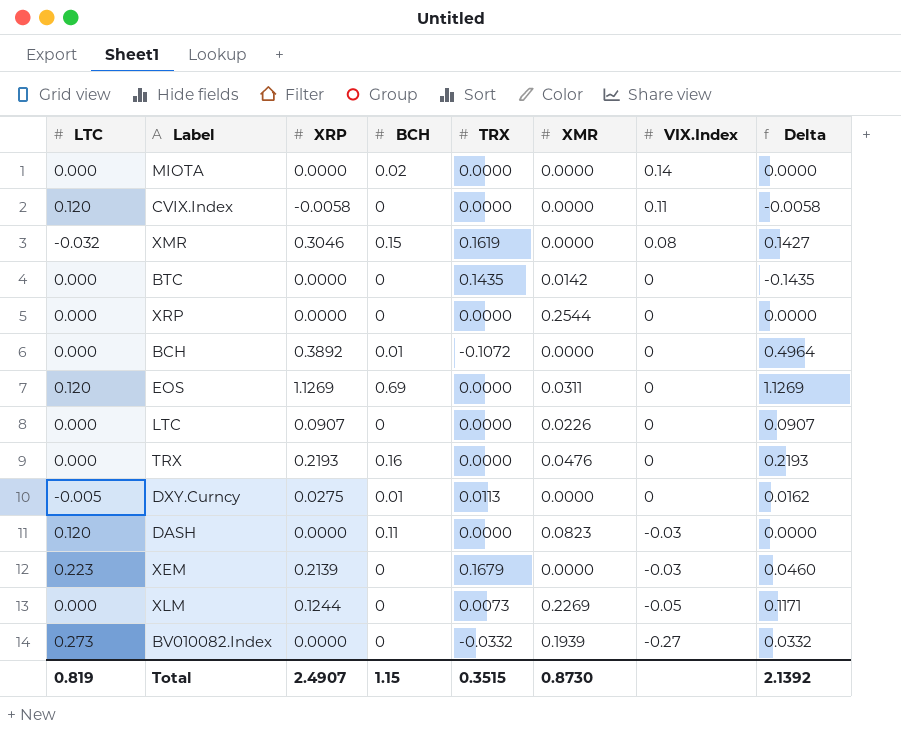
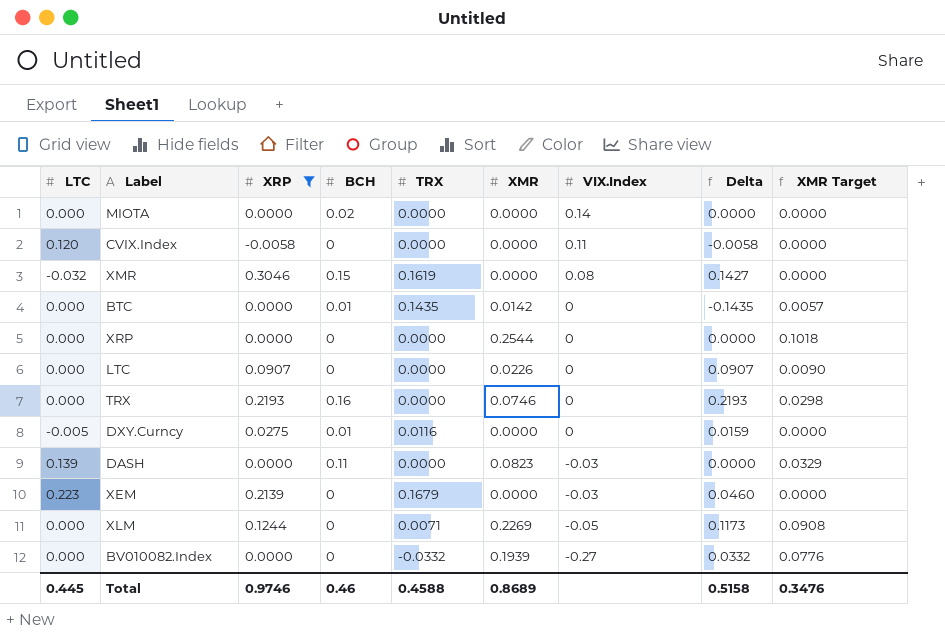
filter: none -> XRP <= 0.3046
column XMR Target | formula: none -> [XMR] * 0.4
BTC | BCH: 0 -> 0.01
TRX | XMR: 0.0476 -> 0.0746
DXY.Curncy | TRX: 0.0113 -> 0.0116
DXY.Curncy | Delta: 0.0162 -> 0.0159
DASH | LTC: 0.120 -> 0.139
XLM | TRX: 0.0073 -> 0.0071
XLM | Delta: 0.1171 -> 0.1173
BV010082.Index | LTC: 0.273 -> 0.000
Total | LTC: 0.819 -> 0.445
Total | XRP: 2.4907 -> 0.9746
Total | BCH: 1.15 -> 0.46
Total | TRX: 0.3515 -> 0.4588
Total | XMR: 0.8730 -> 0.8689
Total | Delta: 2.1392 -> 0.5158

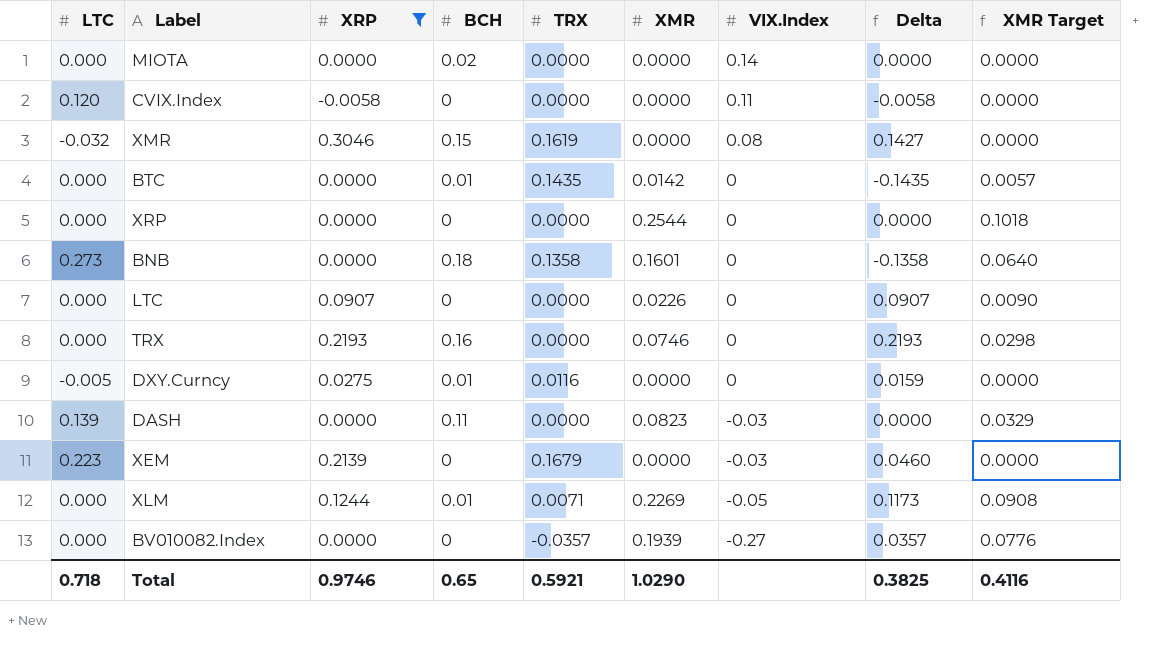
row BNB: none -> 0.273 | 0.0000 | 0.18 | 0.1358 | 0.1601 | 0 | -0.1358 | 0.0640
XLM | BCH: 0 -> 0.01
BV010082.Index | TRX: -0.0332 -> -0.0357
BV010082.Index | Delta: 0.0332 -> 0.0357
Total | LTC: 0.445 -> 0.718
Total | BCH: 0.46 -> 0.65
Total | TRX: 0.4588 -> 0.5921
Total | XMR: 0.8689 -> 1.0290
Total | Delta: 0.5158 -> 0.3825
Total | XMR Target: 0.3476 -> 0.4116

